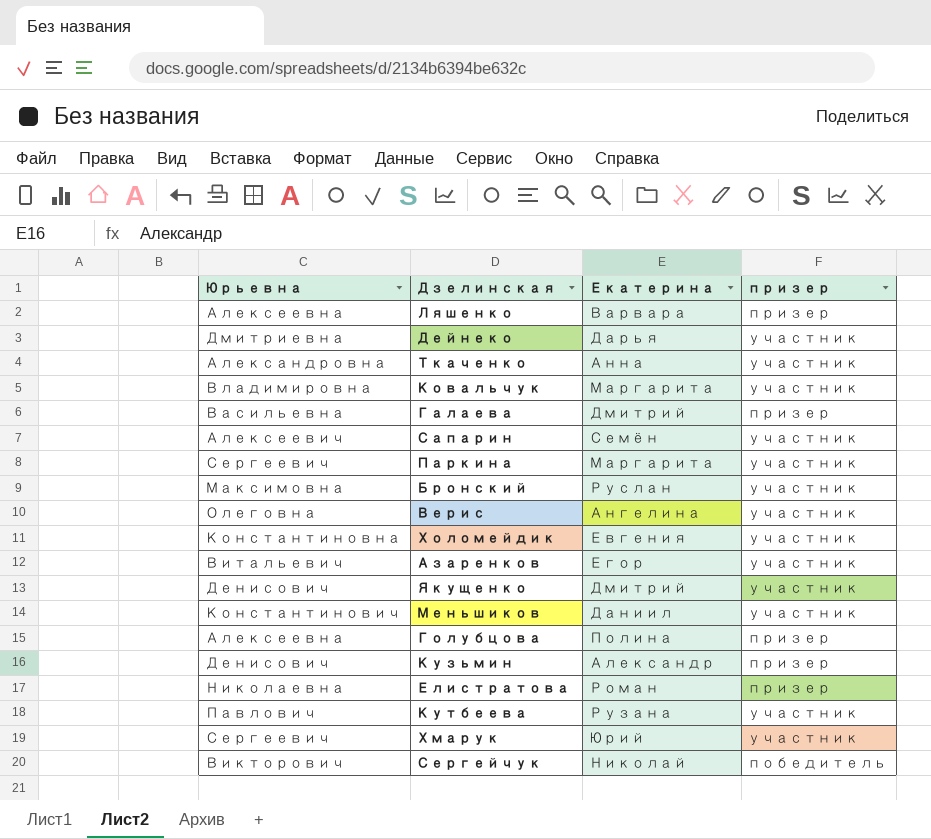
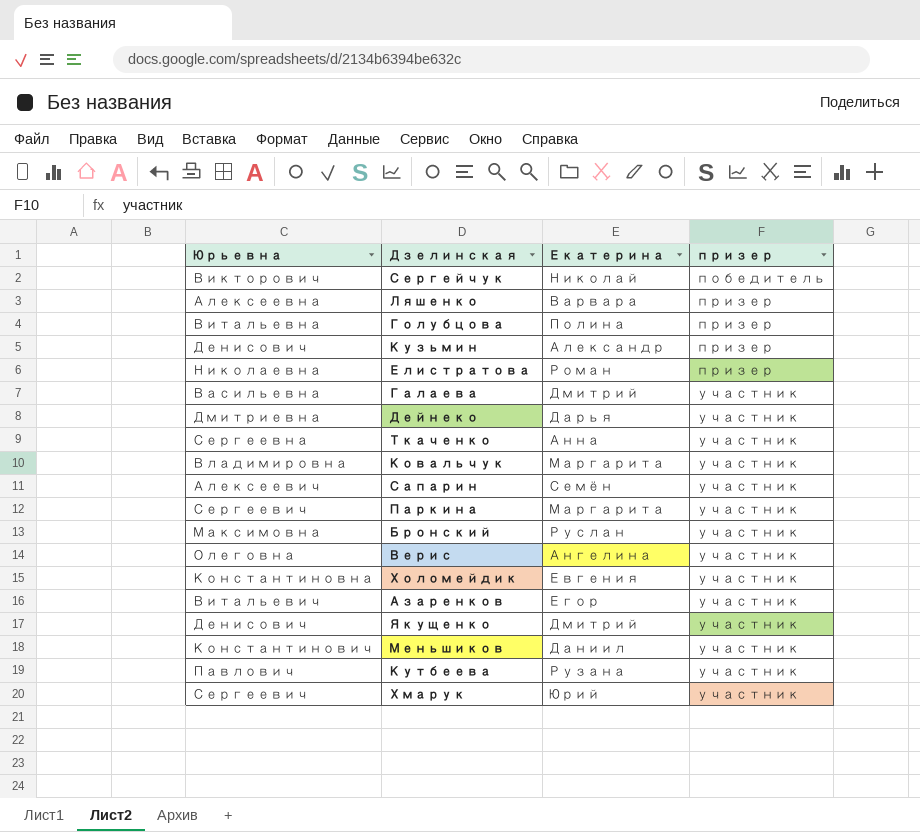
row order: none -> призер ascending
Голубцова | Юрьевна: Алексеевна -> Витальевна
Галаева | призер: призер -> участник
Ткаченко | Юрьевна: Александровна -> Сергеевна

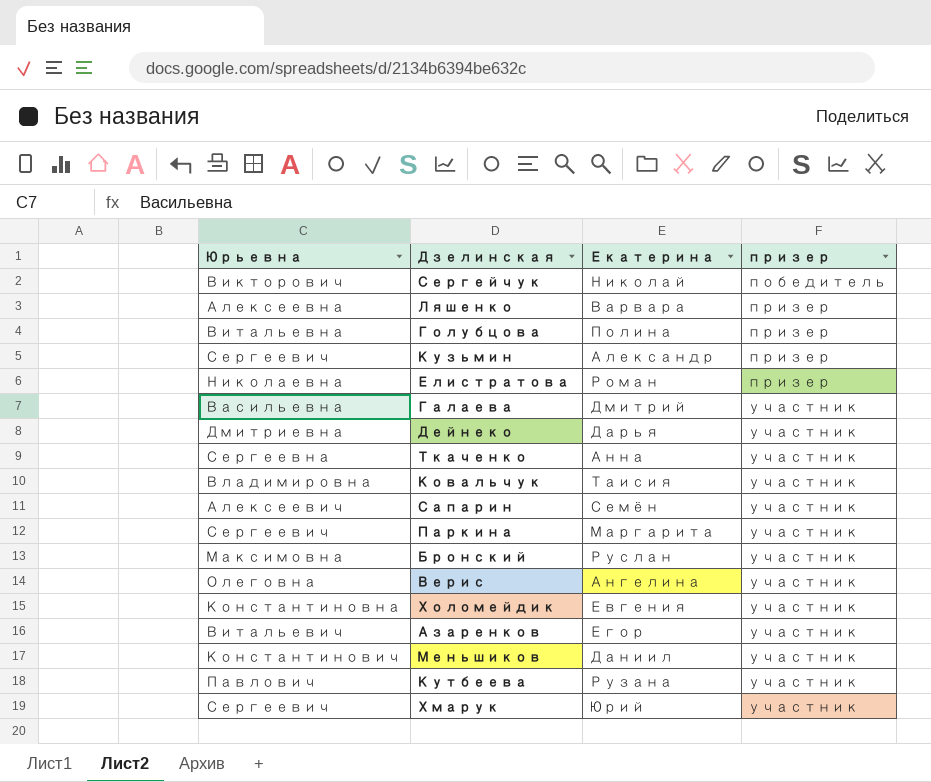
row Якущенко: Денисович | Дмитрий | участник -> none
Кузьмин | Юрьевна: Денисович -> Сергеевич
Ковальчук | Екатерина: Маргарита -> Таисия

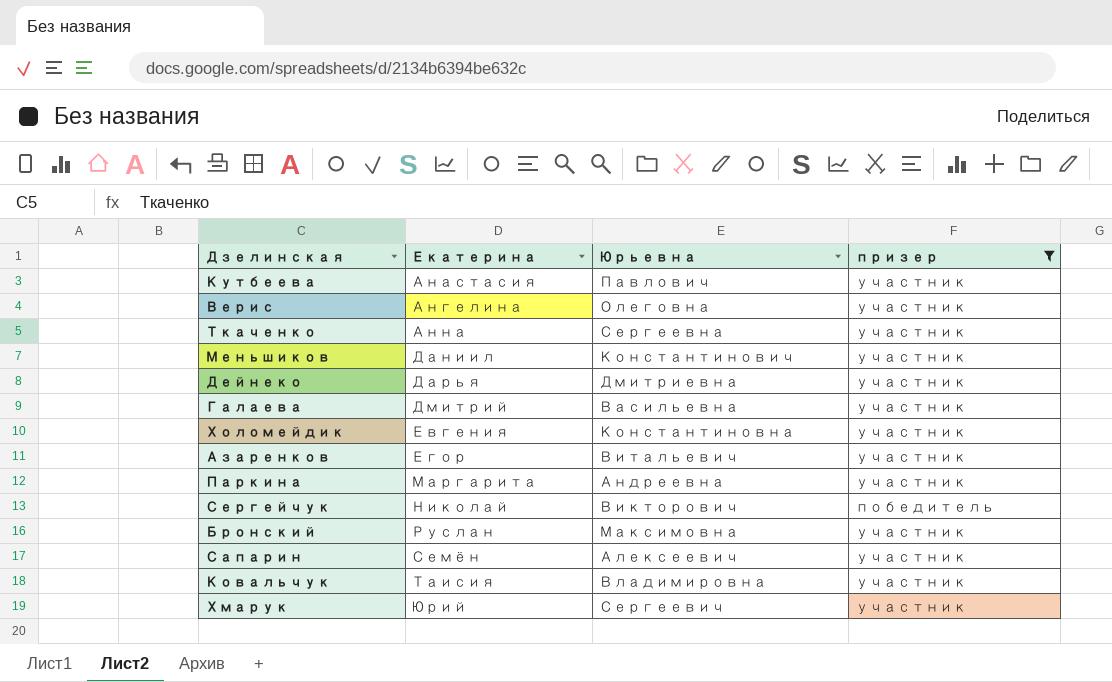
filter: none -> призер != призер
row order: призер ascending -> Екатерина ascending
column Юрьевна | position: 1 -> 3
Кутбеева | Екатерина: Рузана -> Анастасия
Паркина | Юрьевна: Сергеевич -> Андреевна

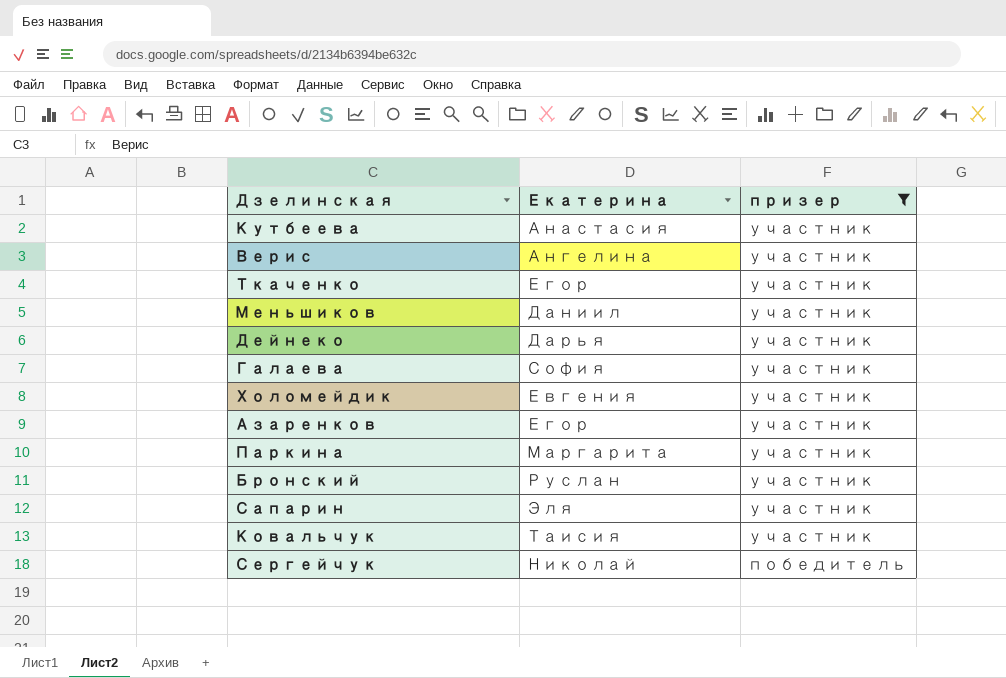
row order: Екатерина ascending -> призер descending
column Юрьевна | position: 3 -> none
row Хмарук: Юрий | Сергеевич | участник -> none
Ткаченко | Екатерина: Анна -> Егор
Галаева | Екатерина: Дмитрий -> София
Сапарин | Екатерина: Семён -> Эля

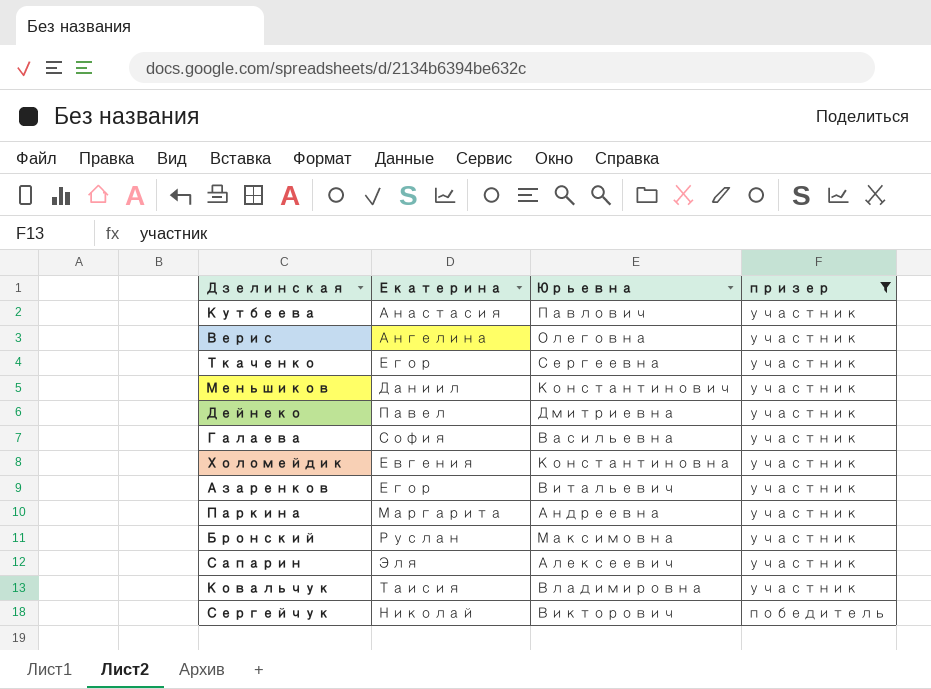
column Юрьевна | position: none -> 3
Дейнеко | Екатерина: Дарья -> Павел

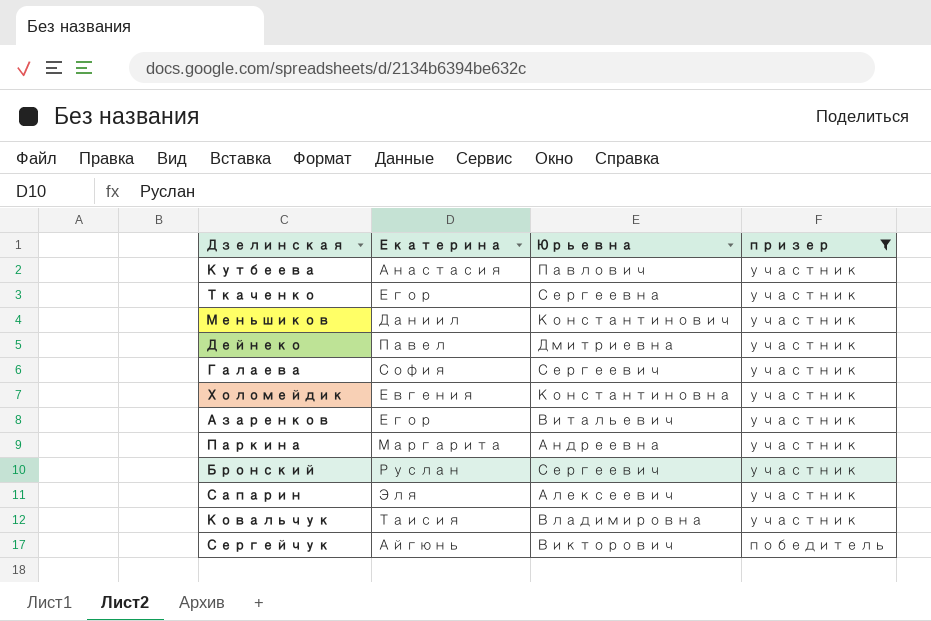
row Верис: Ангелина | Олеговна | участник -> none
Галаева | Юрьевна: Васильевна -> Сергеевич
Бронский | Юрьевна: Максимовна -> Сергеевич
Сергейчук | Екатерина: Николай -> Айгюнь

